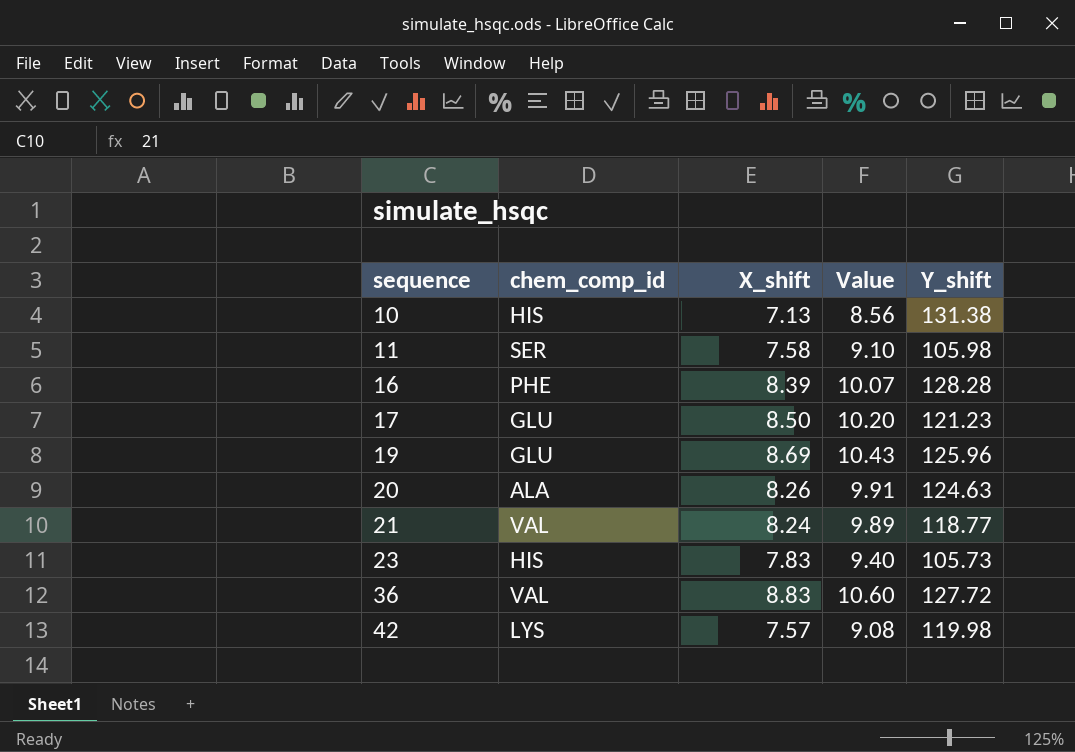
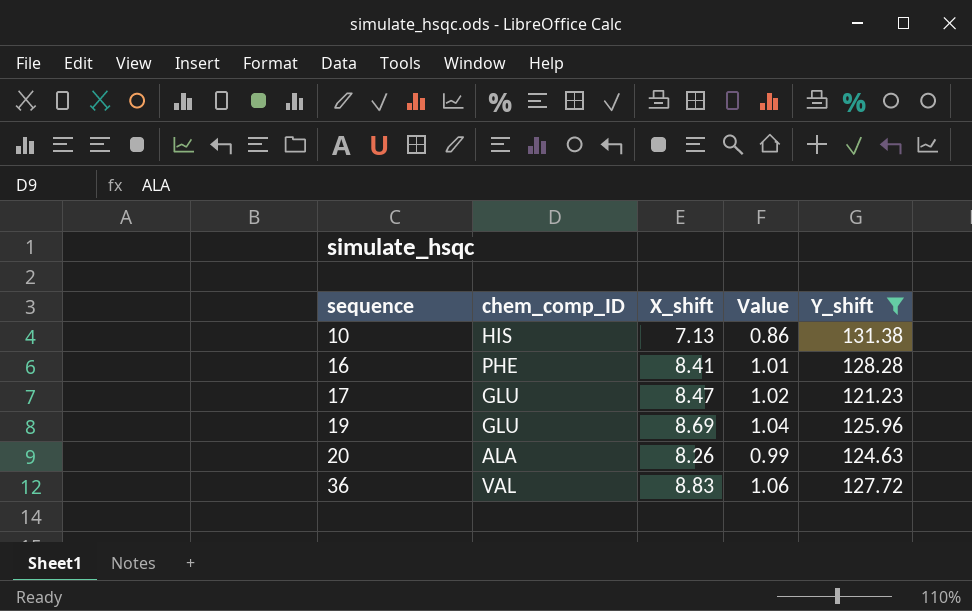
filter: none -> Y_shift >= 121.23
column name: chem_comp_id -> chem_comp_ID
column Value | formula: [X_shift] * 1.2 -> [X_shift] * 0.12
16 | X_shift: 8.39 -> 8.41
17 | X_shift: 8.50 -> 8.47

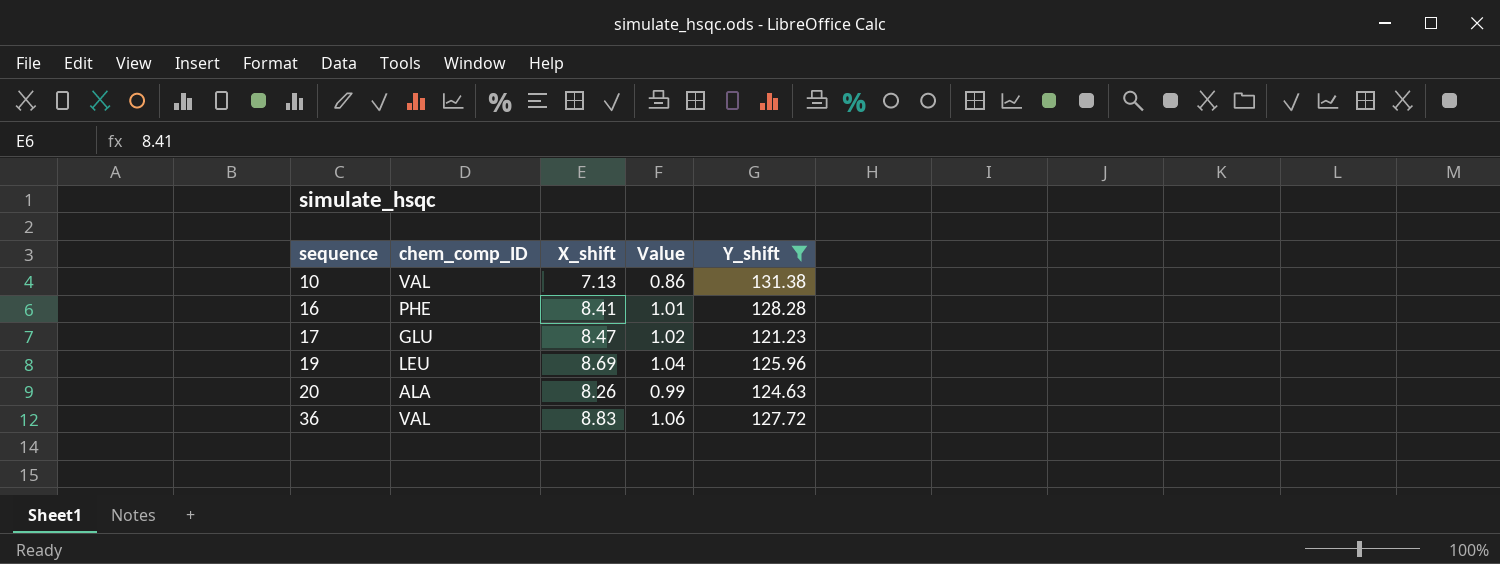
10 | chem_comp_ID: HIS -> VAL
19 | chem_comp_ID: GLU -> LEU

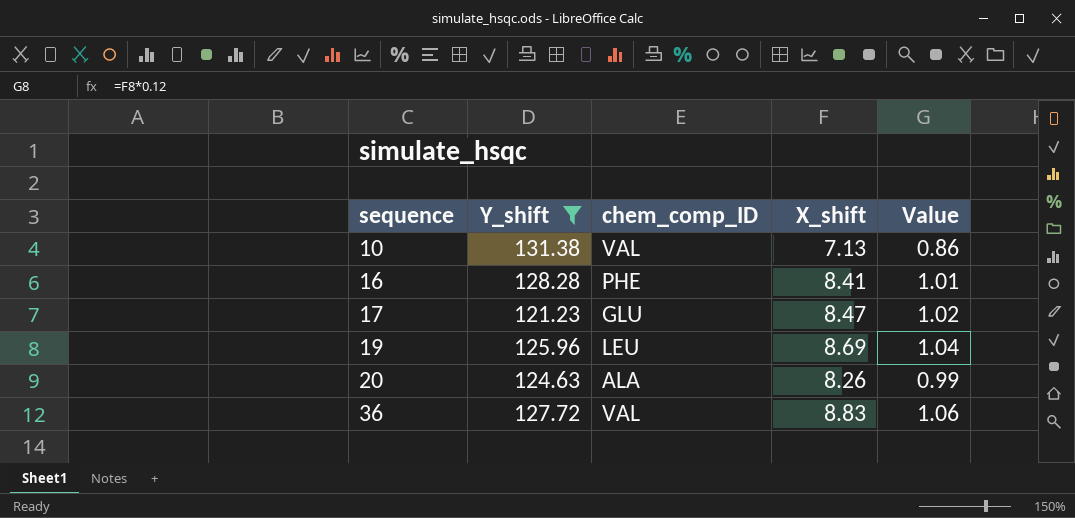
column Y_shift | position: 5 -> 2

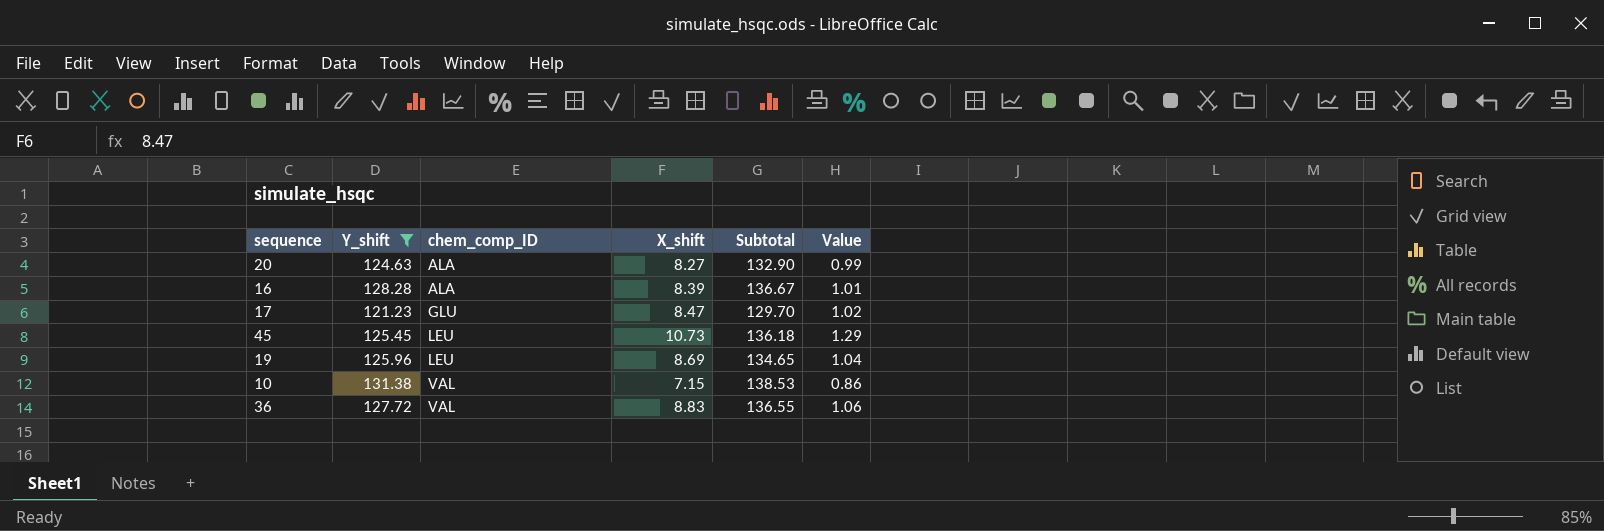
row order: sequence ascending -> chem_comp_ID ascending
column Subtotal | formula: none -> [Y_shift] + [X_shift]
20 | X_shift: 8.26 -> 8.27
16 | chem_comp_ID: PHE -> ALA
16 | X_shift: 8.41 -> 8.39
row 45: none -> 125.45 | LEU | 10.73 | 136.18 | 1.29
10 | X_shift: 7.13 -> 7.15

